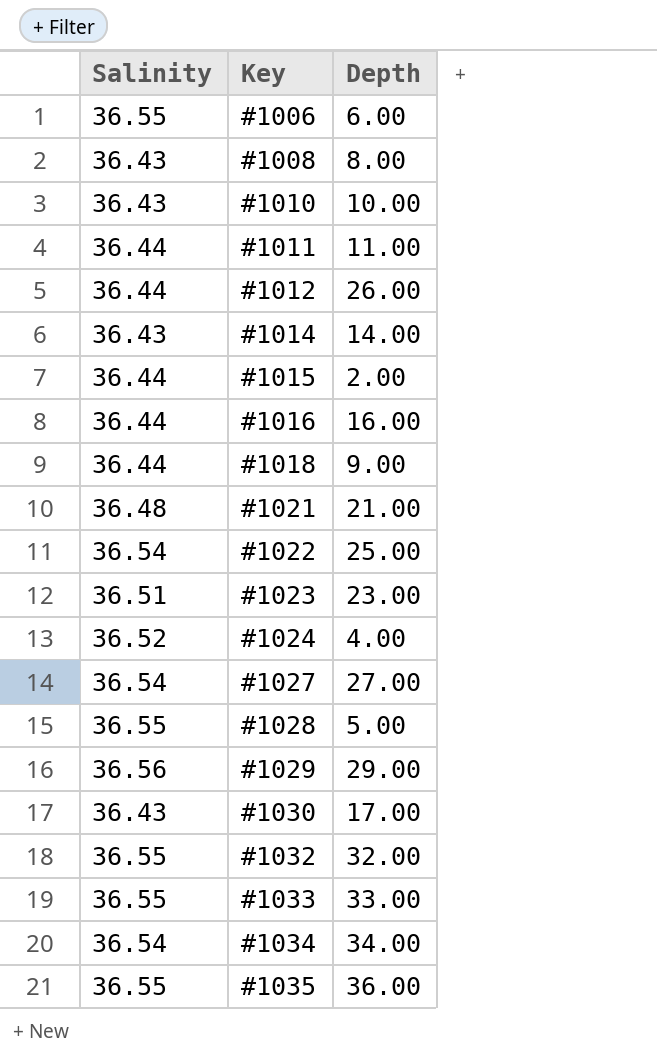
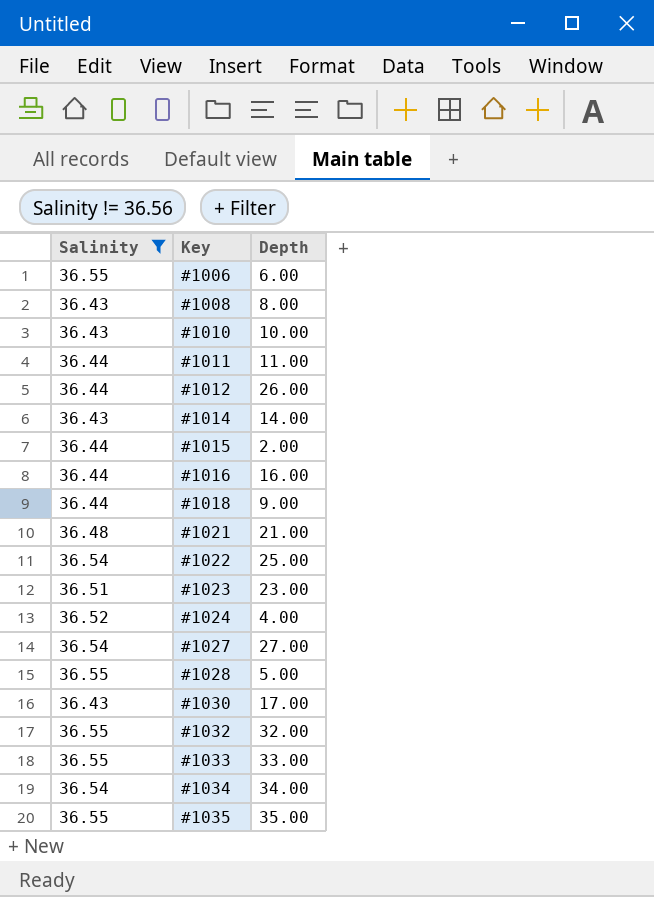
filter: none -> Salinity != 36.56
#1035 | Depth: 36.00 -> 35.00

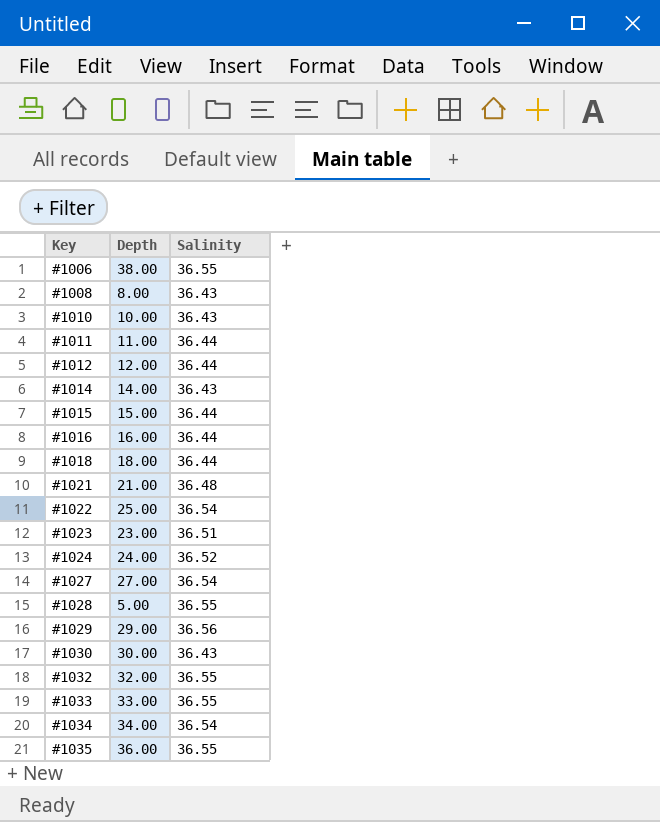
filter: Salinity != 36.56 -> none
column Salinity | position: 1 -> 3
#1006 | Depth: 6.00 -> 38.00
#1012 | Depth: 26.00 -> 12.00
#1015 | Depth: 2.00 -> 15.00
#1018 | Depth: 9.00 -> 18.00
#1024 | Depth: 4.00 -> 24.00
#1030 | Depth: 17.00 -> 30.00
#1035 | Depth: 35.00 -> 36.00

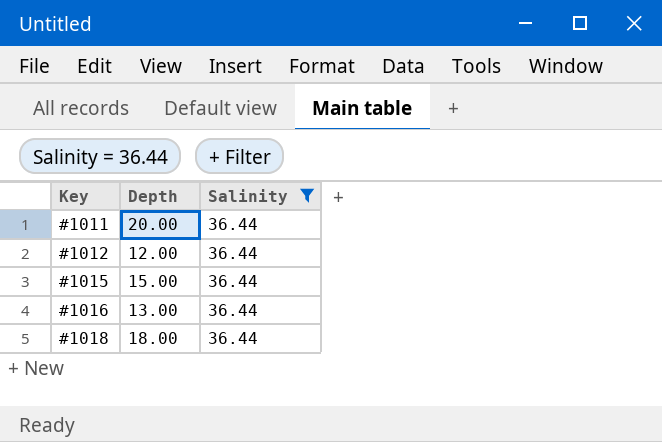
filter: none -> Salinity = 36.44
#1011 | Depth: 11.00 -> 20.00
#1016 | Depth: 16.00 -> 13.00

